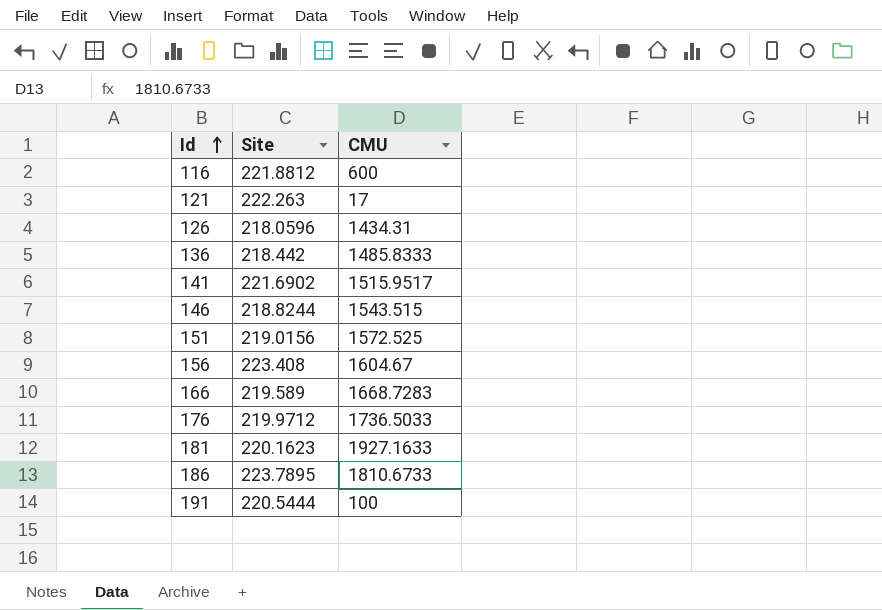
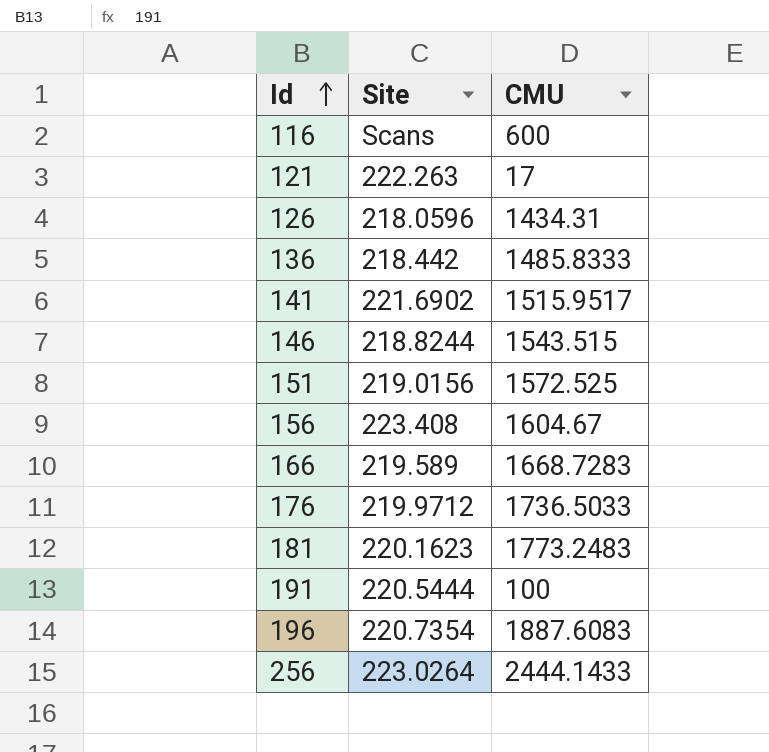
row 186: 223.7895 | 1810.6733 -> none
116 | Site: 221.8812 -> Scans
181 | CMU: 1927.1633 -> 1773.2483
row 196: none -> 220.7354 | 1887.6083
row 256: none -> 223.0264 | 2444.1433

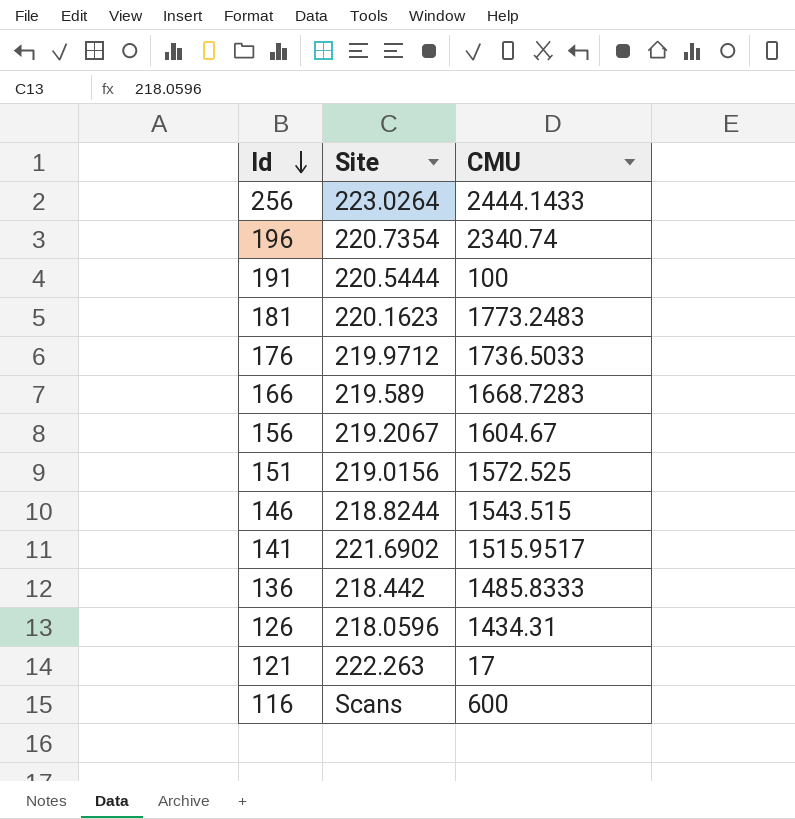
row order: Id ascending -> Id descending
196 | CMU: 1887.6083 -> 2340.74
156 | Site: 223.408 -> 219.2067

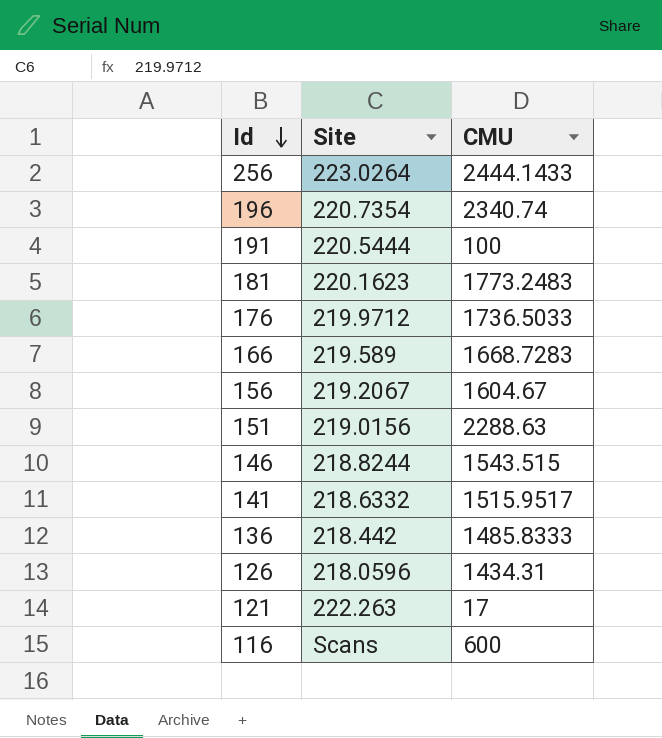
151 | CMU: 1572.525 -> 2288.63
141 | Site: 221.6902 -> 218.6332

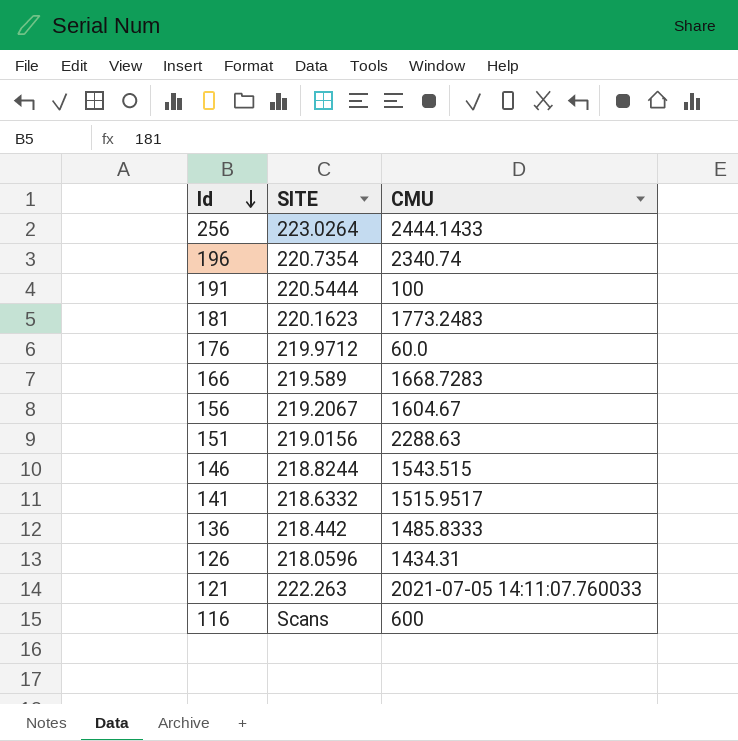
column name: Site -> SITE
176 | CMU: 1736.5033 -> 60.0
121 | CMU: 17 -> 2021-07-05 14:11:07.760033

